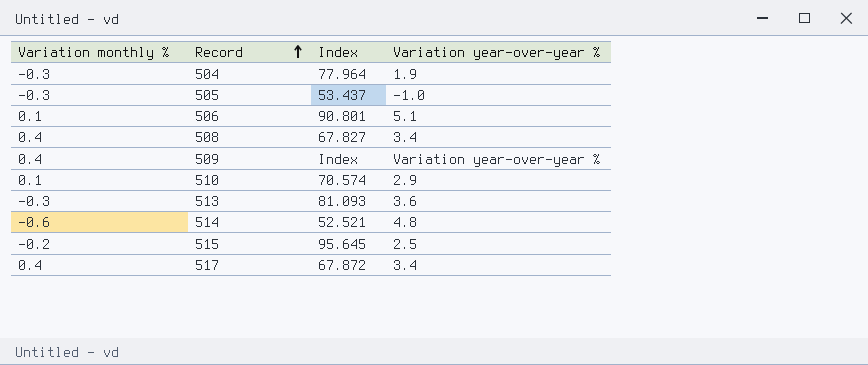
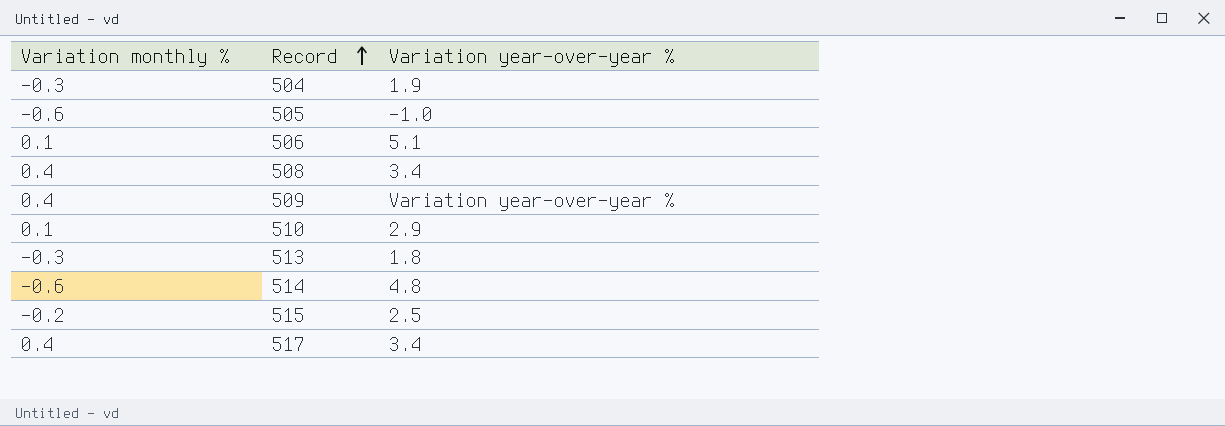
column Index | position: 3 -> none
505 | Variation monthly %: -0.3 -> -0.6
513 | Variation year-over-year %: 3.6 -> 1.8

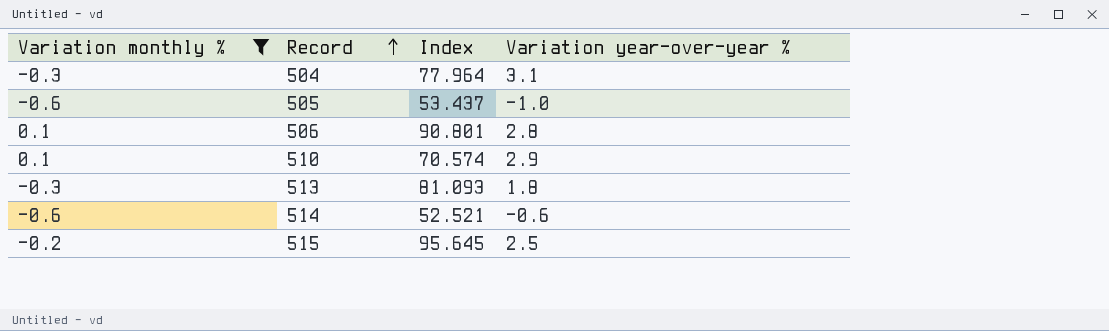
filter: none -> Variation monthly % != 0.4
column Index | position: none -> 3
504 | Variation year-over-year %: 1.9 -> 3.1
506 | Variation year-over-year %: 5.1 -> 2.8
514 | Variation year-over-year %: 4.8 -> -0.6

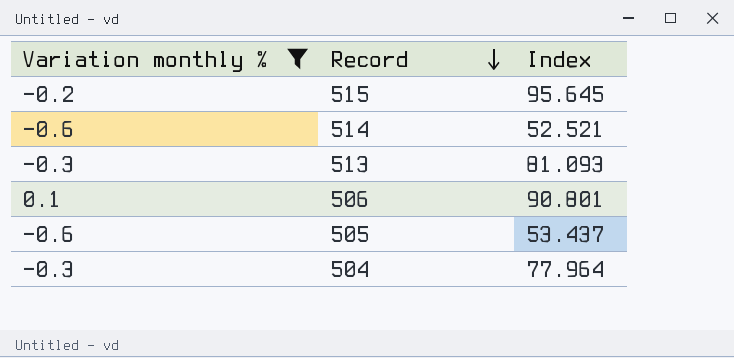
row order: Record ascending -> Record descending
column Variation year-over-year % | position: 4 -> none
row 510: 0.1 | 70.574 | 2.9 -> none

